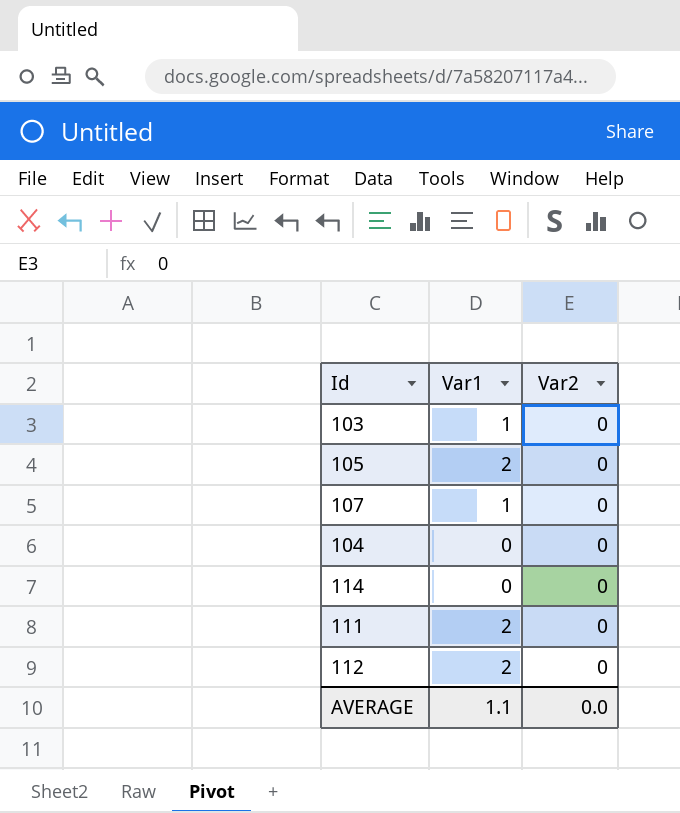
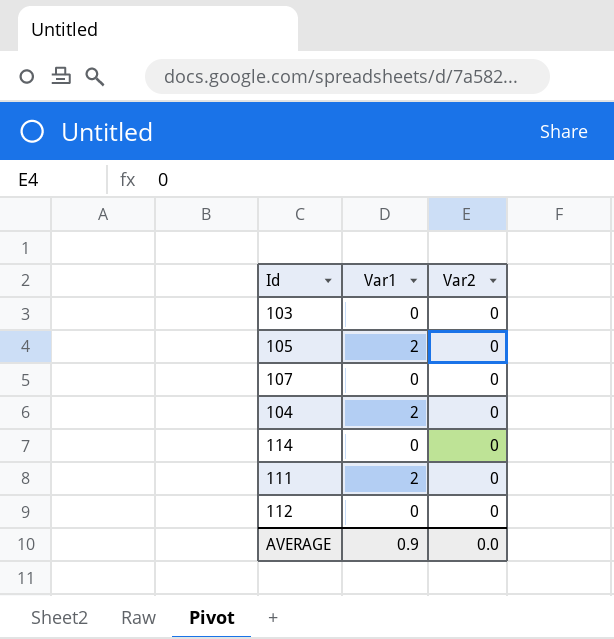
103 | Var1: 1 -> 0
107 | Var1: 1 -> 0
104 | Var1: 0 -> 2
112 | Var1: 2 -> 0
AVERAGE | Var1: 1.1 -> 0.9

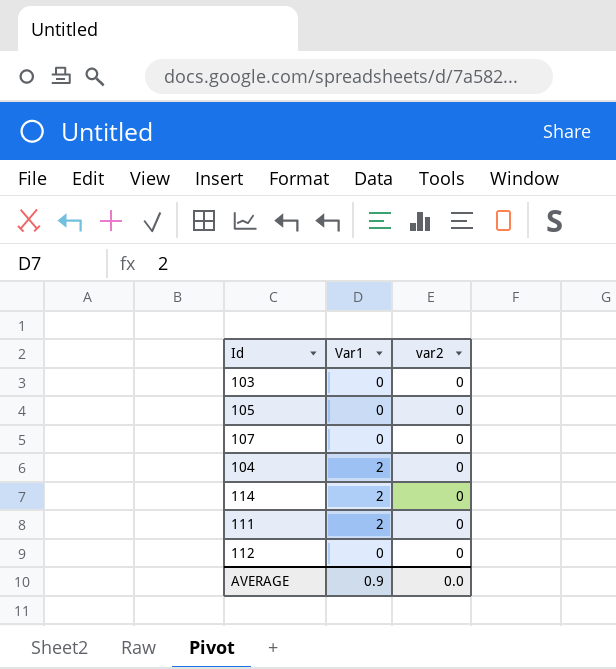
column name: Var2 -> var2
105 | Var1: 2 -> 0
114 | Var1: 0 -> 2

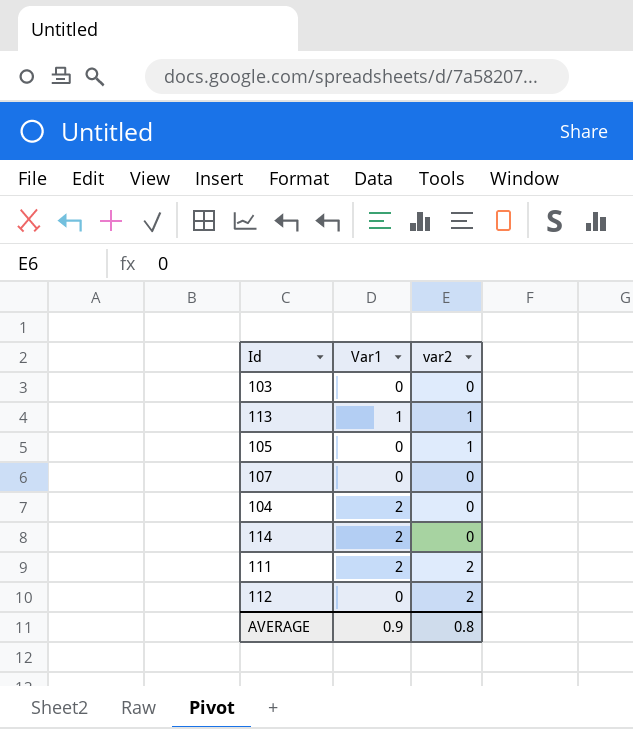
row 113: none -> 1 | 1
105 | var2: 0 -> 1
111 | var2: 0 -> 2
112 | var2: 0 -> 2
AVERAGE | var2: 0.0 -> 0.8

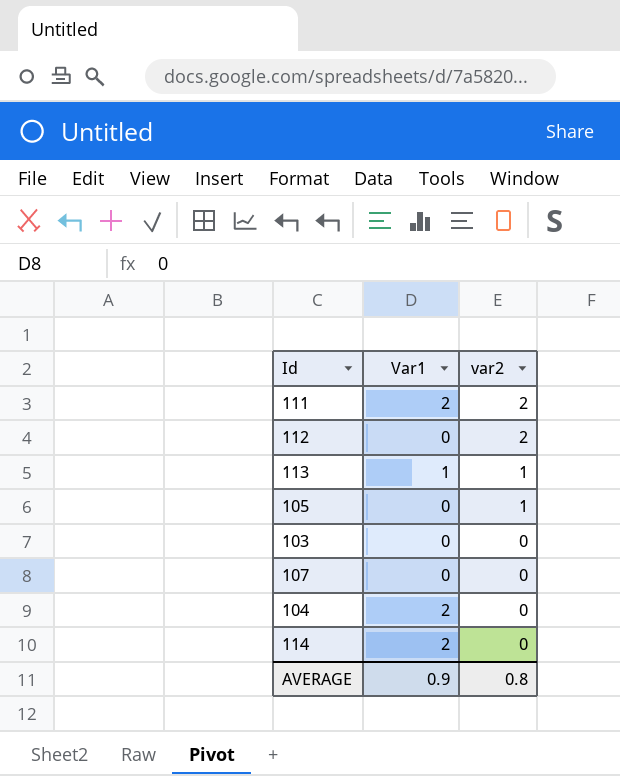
row order: none -> var2 descending

